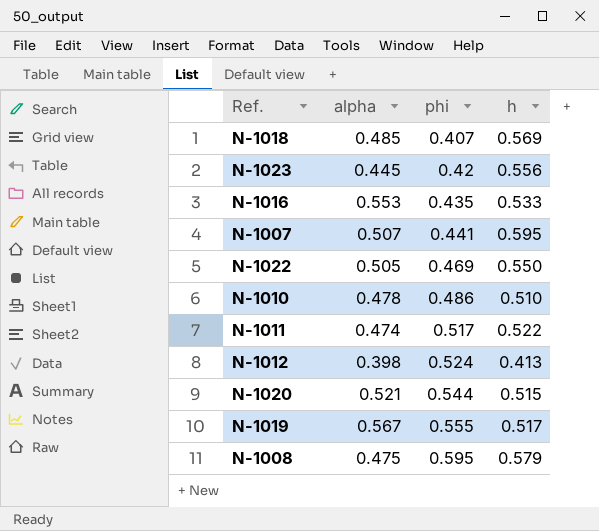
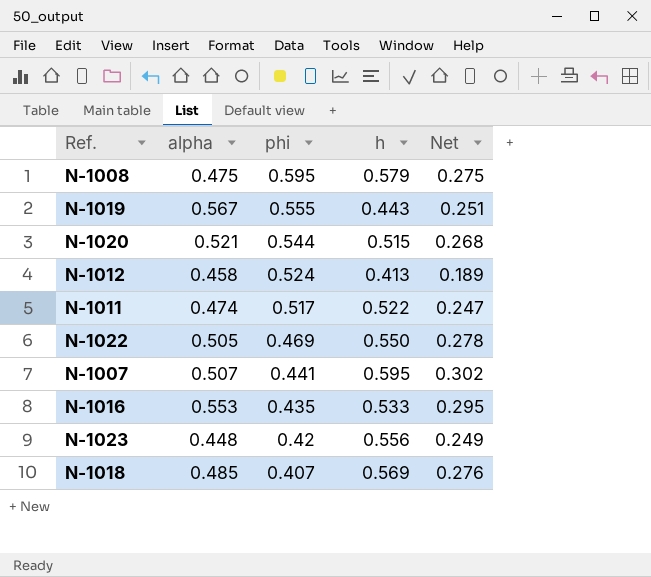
row order: phi ascending -> phi descending
column Net | formula: none -> [alpha] * [h]
row N-1010: 0.478 | 0.486 | 0.510 -> none
N-1019 | h: 0.517 -> 0.443
N-1012 | alpha: 0.398 -> 0.458
N-1023 | alpha: 0.445 -> 0.448

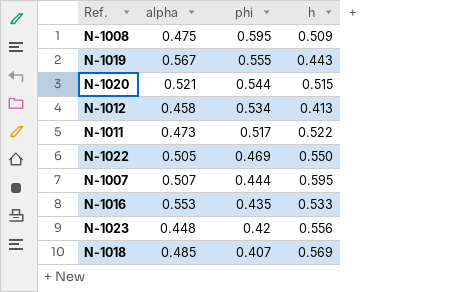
column Net | formula: [alpha] * [h] -> none
N-1008 | h: 0.579 -> 0.509
N-1012 | phi: 0.524 -> 0.534
N-1011 | alpha: 0.474 -> 0.473
N-1007 | phi: 0.441 -> 0.444

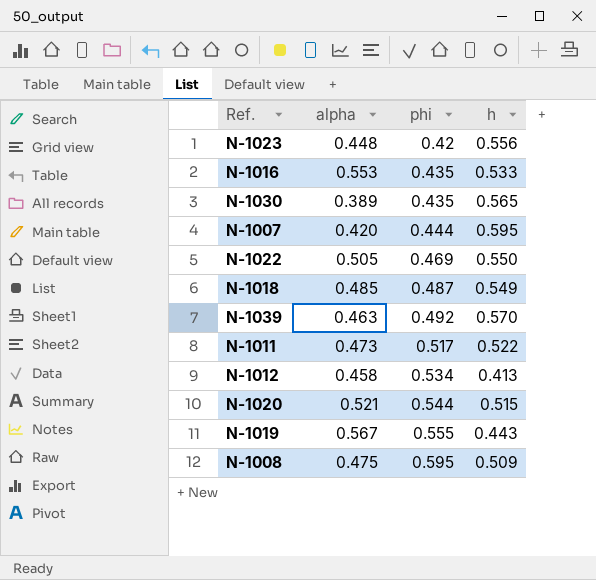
row order: phi descending -> phi ascending
row N-1030: none -> 0.389 | 0.435 | 0.565
N-1007 | alpha: 0.507 -> 0.420
N-1018 | phi: 0.407 -> 0.487
N-1018 | h: 0.569 -> 0.549
row N-1039: none -> 0.463 | 0.492 | 0.570

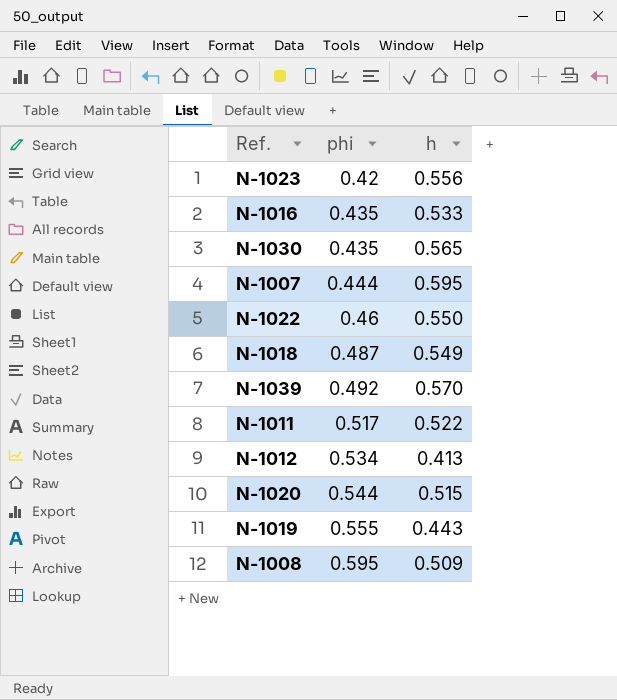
column alpha | position: 2 -> none
N-1022 | phi: 0.469 -> 0.46

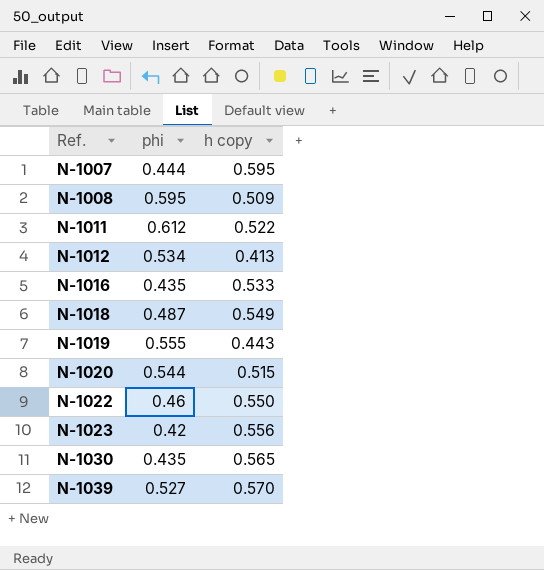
row order: phi ascending -> Ref. ascending
column name: h -> h copy
N-1011 | phi: 0.517 -> 0.612
N-1039 | phi: 0.492 -> 0.527

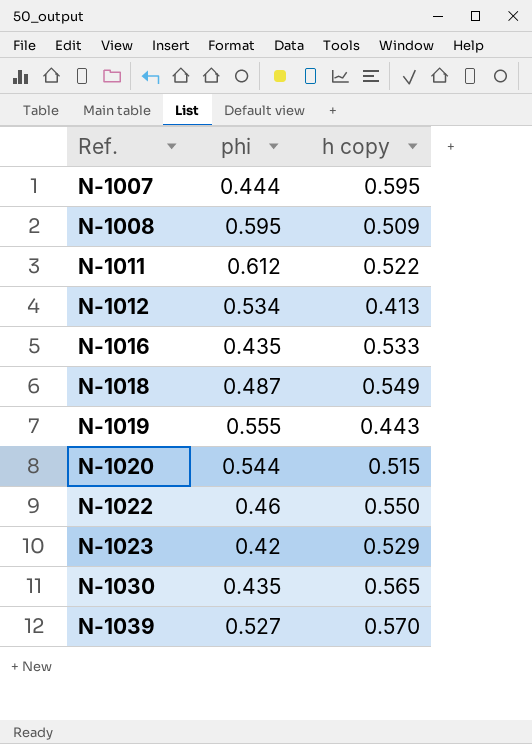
N-1023 | h copy: 0.556 -> 0.529

